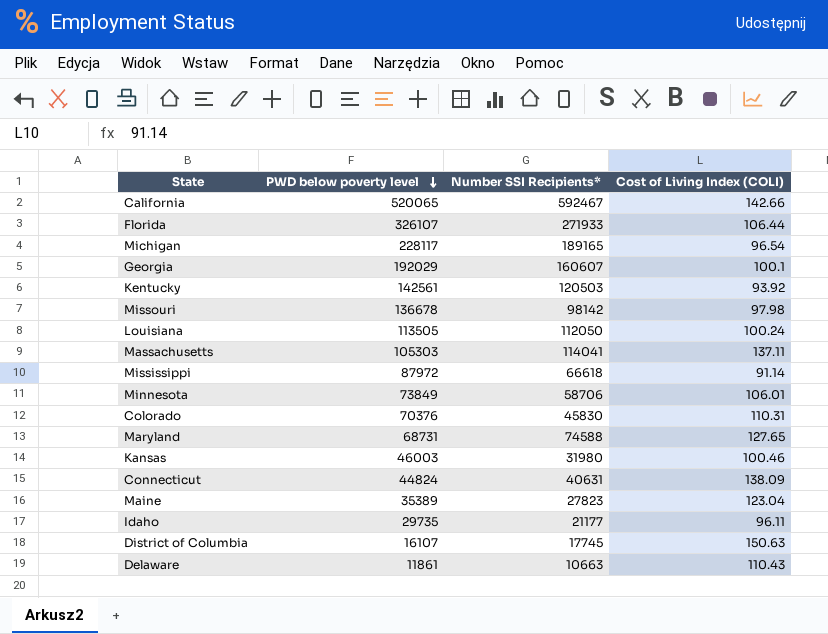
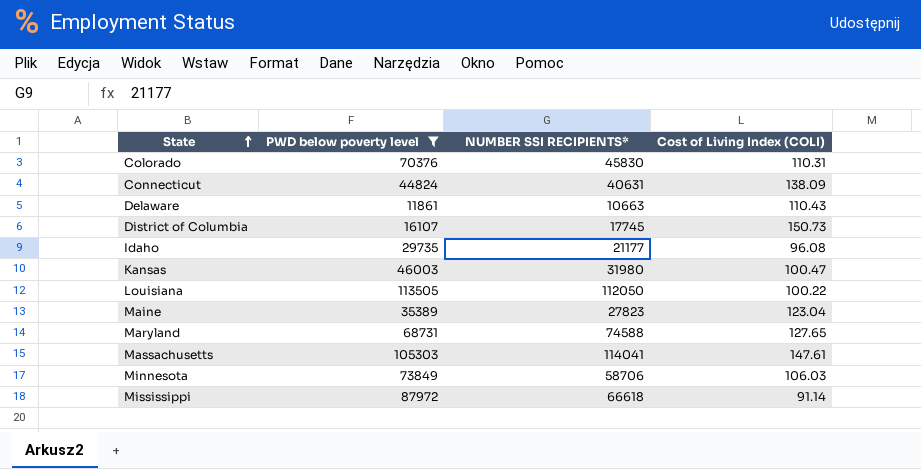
filter: none -> PWD below poverty level <= 113505
row order: PWD below poverty level descending -> State ascending
column name: Number SSI Recipients* -> NUMBER SSI RECIPIENTS*
District of Columbia | Cost of Living Index (COLI): 150.63 -> 150.73
Idaho | Cost of Living Index (COLI): 96.11 -> 96.08
Kansas | Cost of Living Index (COLI): 100.46 -> 100.47
Louisiana | Cost of Living Index (COLI): 100.24 -> 100.22
Massachusetts | Cost of Living Index (COLI): 137.11 -> 147.61
Minnesota | Cost of Living Index (COLI): 106.01 -> 106.03

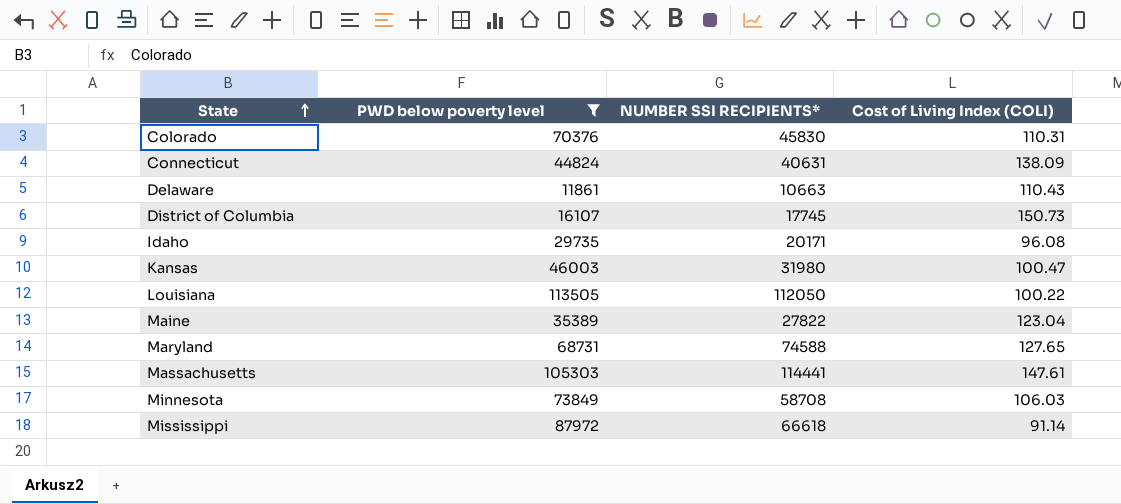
Idaho | NUMBER SSI RECIPIENTS*: 21177 -> 20171
Maine | NUMBER SSI RECIPIENTS*: 27823 -> 27822
Massachusetts | NUMBER SSI RECIPIENTS*: 114041 -> 114441
Minnesota | NUMBER SSI RECIPIENTS*: 58706 -> 58708

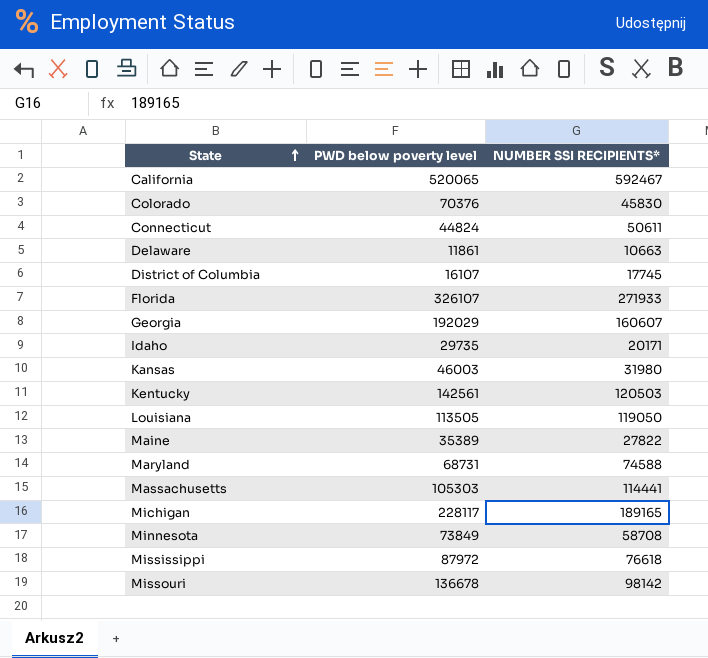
filter: PWD below poverty level <= 113505 -> none
column Cost of Living Index (COLI) | position: 4 -> none
Connecticut | NUMBER SSI RECIPIENTS*: 40631 -> 50611
Louisiana | NUMBER SSI RECIPIENTS*: 112050 -> 119050
Mississippi | NUMBER SSI RECIPIENTS*: 66618 -> 76618

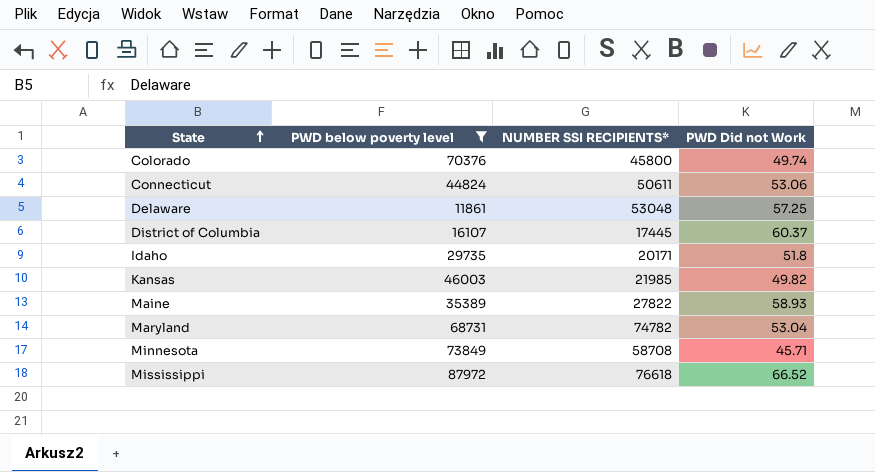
filter: none -> PWD below poverty level <= 87972
column PWD Did not Work | position: none -> 4
Colorado | NUMBER SSI RECIPIENTS*: 45830 -> 45800
Delaware | NUMBER SSI RECIPIENTS*: 10663 -> 53048
District of Columbia | NUMBER SSI RECIPIENTS*: 17745 -> 17445
Kansas | NUMBER SSI RECIPIENTS*: 31980 -> 21985
Maryland | NUMBER SSI RECIPIENTS*: 74588 -> 74782

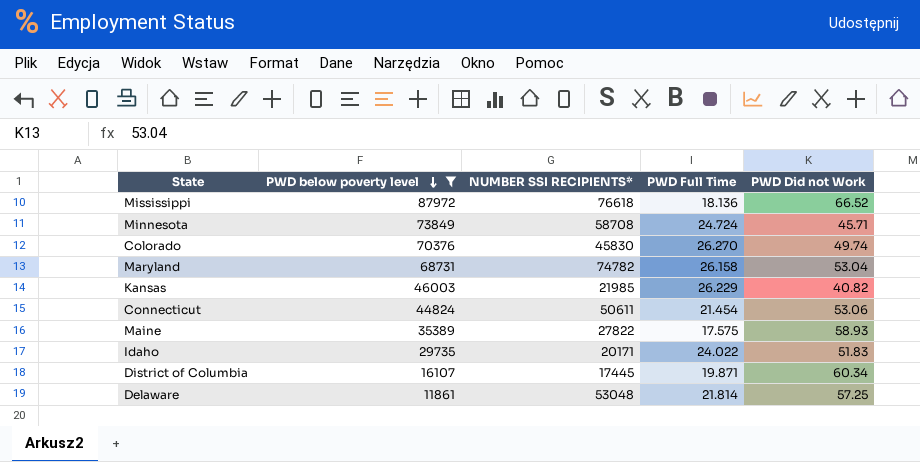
row order: State ascending -> PWD below poverty level descending
column PWD Full Time | position: none -> 4
Colorado | NUMBER SSI RECIPIENTS*: 45800 -> 45830
Kansas | PWD Did not Work: 49.82 -> 40.82
Idaho | PWD Did not Work: 51.8 -> 51.83
District of Columbia | PWD Did not Work: 60.37 -> 60.34

